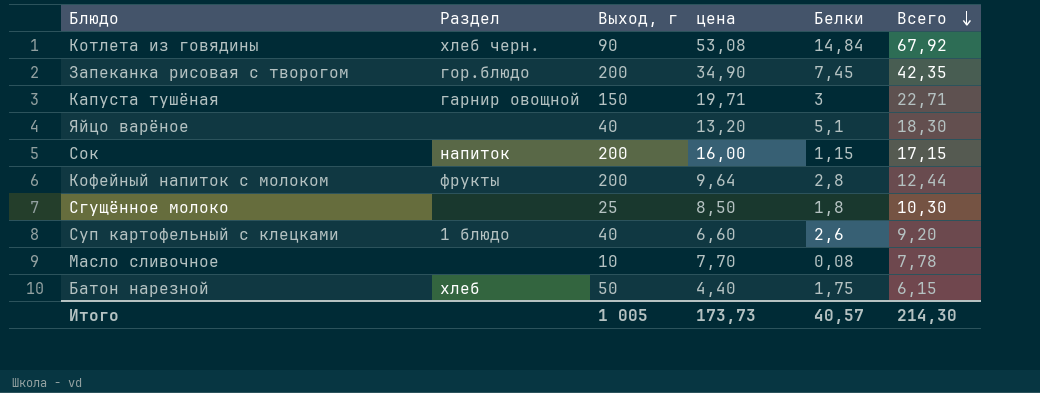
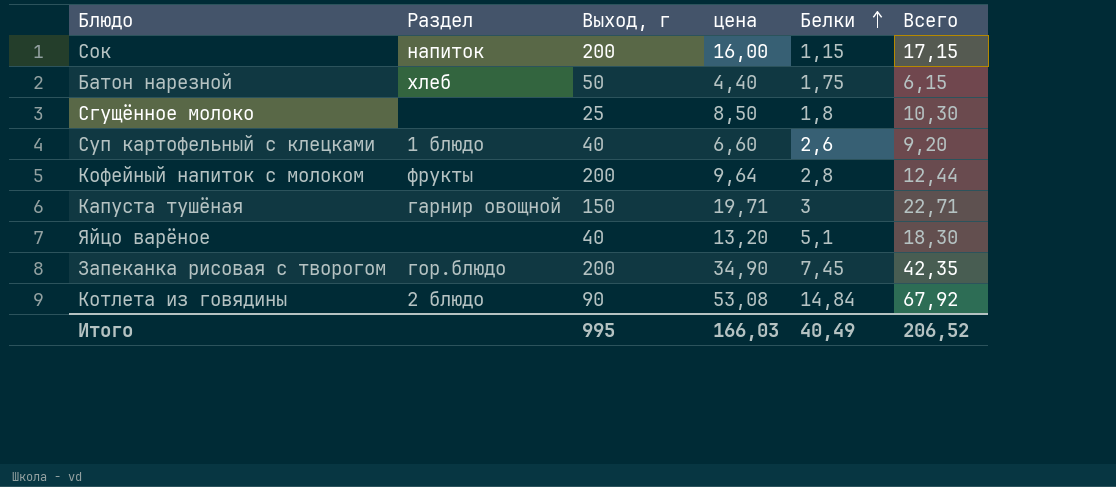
row order: Всего descending -> Белки ascending
row Масло сливочное: none | 10 | 7,70 | 0,08 | 7,78 -> none
Котлета из говядины | Раздел: хлеб черн. -> 2 блюдо
Итого | Выход, г: 1 005 -> 995
Итого | цена: 173,73 -> 166,03
Итого | Белки: 40,57 -> 40,49
Итого | Всего: 214,30 -> 206,52

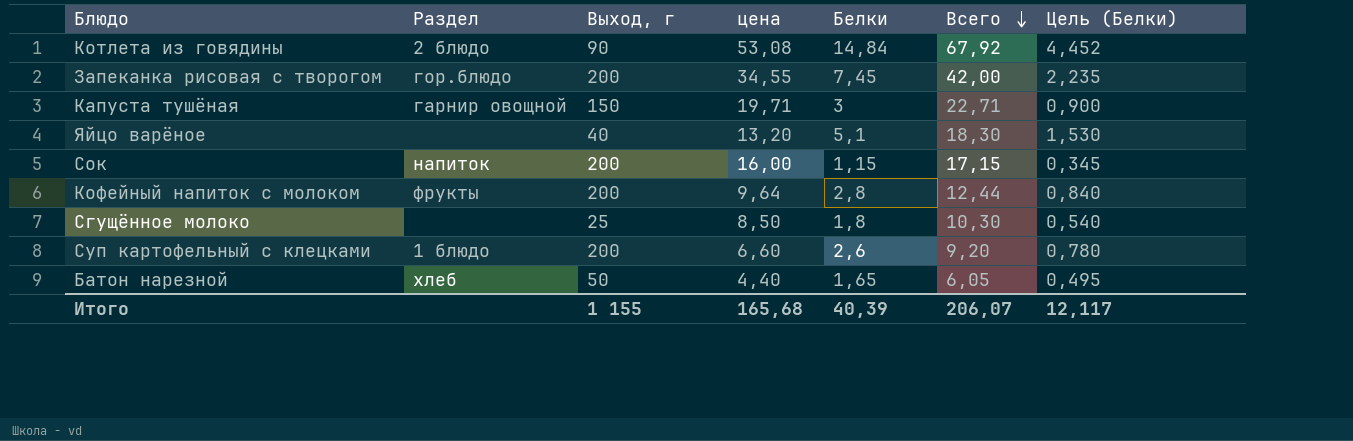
row order: Белки ascending -> Всего descending
column Цель (Белки) | formula: none -> [Белки] * 0,3
Запеканка рисовая с творогом | цена: 34,90 -> 34,55
Запеканка рисовая с творогом | Всего: 42,35 -> 42,00
Суп картофельный с клецками | Выход, г: 40 -> 200
Батон нарезной | Белки: 1,75 -> 1,65
Батон нарезной | Всего: 6,15 -> 6,05
Итого | Выход, г: 995 -> 1 155
Итого | цена: 166,03 -> 165,68
Итого | Белки: 40,49 -> 40,39
Итого | Всего: 206,52 -> 206,07

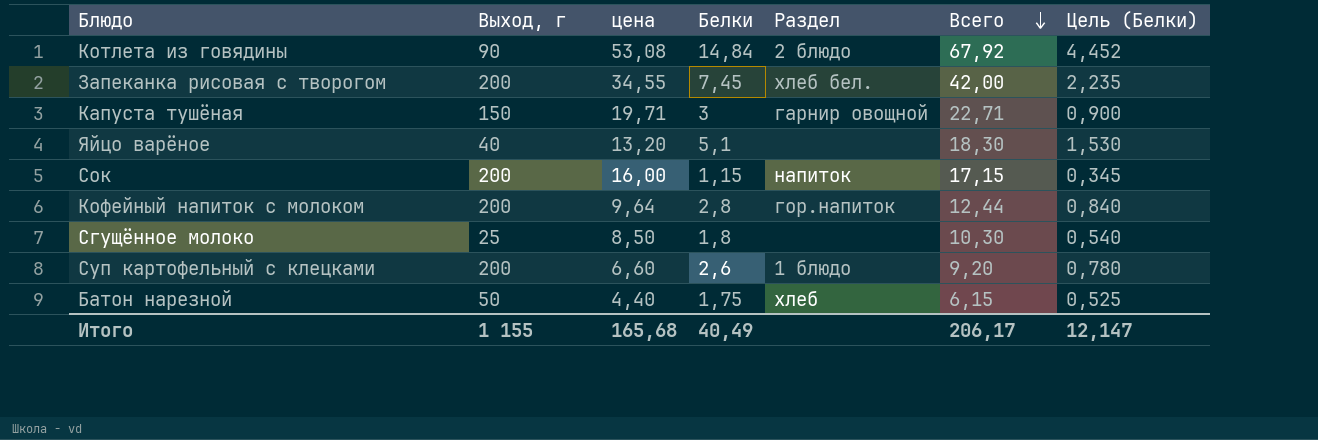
column Раздел | position: 2 -> 5
Запеканка рисовая с творогом | Раздел: гор.блюдо -> хлеб бел.
Кофейный напиток с молоком | Раздел: фрукты -> гор.напиток
Батон нарезной | Белки: 1,65 -> 1,75
Батон нарезной | Всего: 6,05 -> 6,15
Батон нарезной | Цель (Белки): 0,495 -> 0,525
Итого | Белки: 40,39 -> 40,49
Итого | Всего: 206,07 -> 206,17
Итого | Цель (Белки): 12,117 -> 12,147

